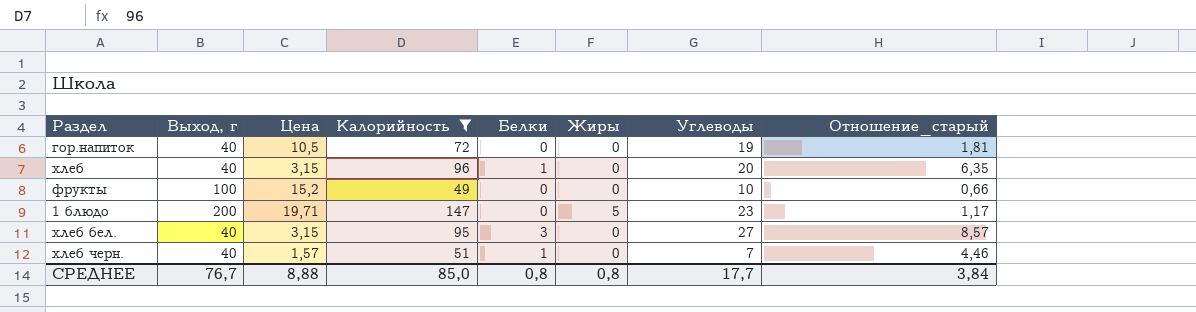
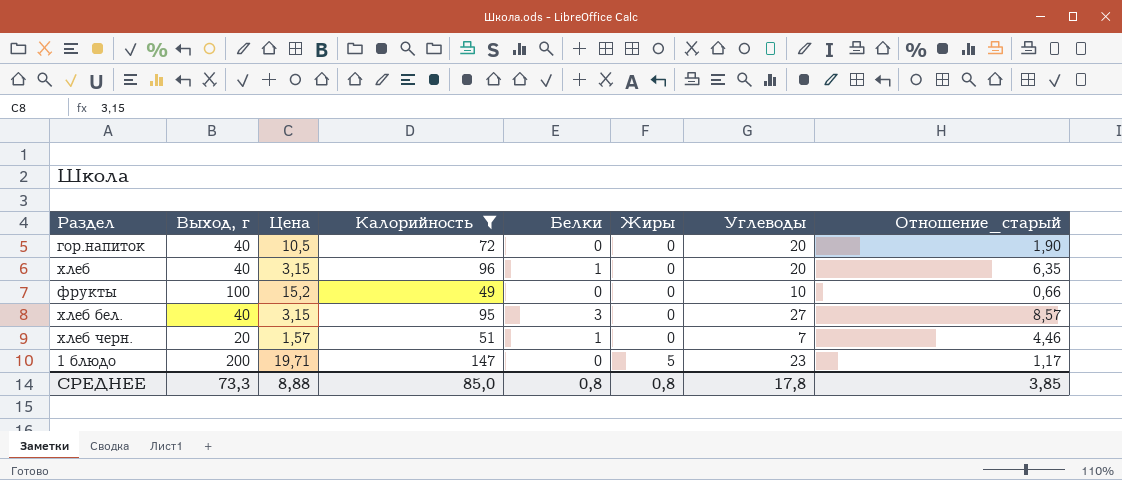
row order: none -> Жиры ascending
гор.напиток | Углеводы: 19 -> 20
гор.напиток | Отношение_старый: 1,81 -> 1,90
хлеб черн. | Выход, г: 40 -> 20
СРЕДНЕЕ | Выход, г: 76,7 -> 73,3
СРЕДНЕЕ | Углеводы: 17,7 -> 17,8
СРЕДНЕЕ | Отношение_старый: 3,84 -> 3,85

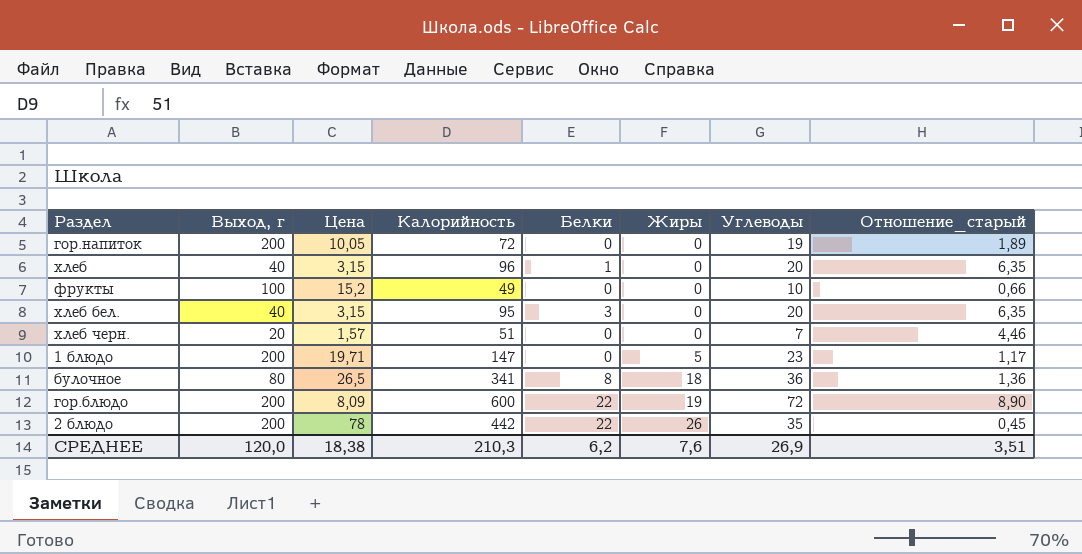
filter: Калорийность <= 147 -> none
гор.напиток | Выход, г: 40 -> 200
гор.напиток | Цена: 10,5 -> 10,05
гор.напиток | Углеводы: 20 -> 19
гор.напиток | Отношение_старый: 1,90 -> 1,89
хлеб бел. | Углеводы: 27 -> 20
хлеб бел. | Отношение_старый: 8,57 -> 6,35
хлеб черн. | Белки: 1 -> 0
СРЕДНЕЕ | Выход, г: 73,3 -> 120,0
СРЕДНЕЕ | Цена: 8,88 -> 18,38
СРЕДНЕЕ | Калорийность: 85,0 -> 210,3
СРЕДНЕЕ | Белки: 0,8 -> 6,2
СРЕДНЕЕ | Жиры: 0,8 -> 7,6
СРЕДНЕЕ | Углеводы: 17,8 -> 26,9
СРЕДНЕЕ | Отношение_старый: 3,85 -> 3,51

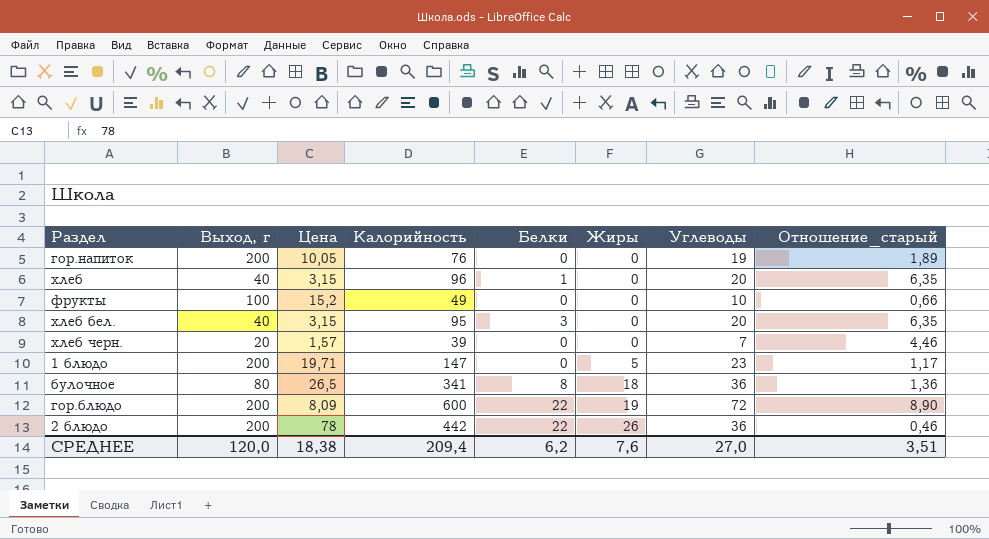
гор.напиток | Калорийность: 72 -> 76
хлеб черн. | Калорийность: 51 -> 39
2 блюдо | Углеводы: 35 -> 36
2 блюдо | Отношение_старый: 0,45 -> 0,46
СРЕДНЕЕ | Калорийность: 210,3 -> 209,4
СРЕДНЕЕ | Углеводы: 26,9 -> 27,0

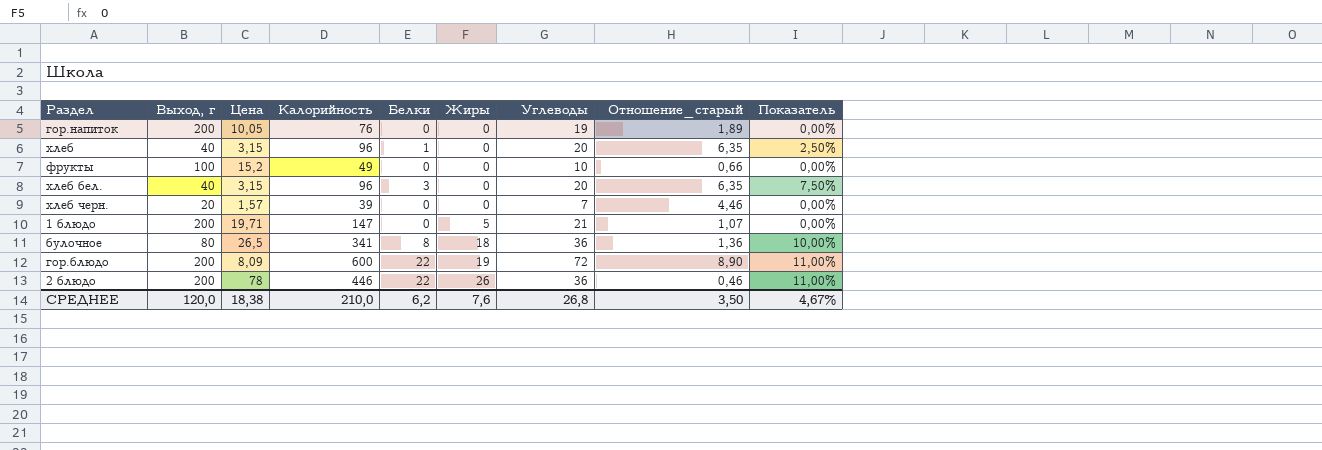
column Показатель | formula: none -> [Белки] / [Выход, г]
хлеб бел. | Калорийность: 95 -> 96
1 блюдо | Углеводы: 23 -> 21
1 блюдо | Отношение_старый: 1,17 -> 1,07
2 блюдо | Калорийность: 442 -> 446
СРЕДНЕЕ | Калорийность: 209,4 -> 210,0
СРЕДНЕЕ | Углеводы: 27,0 -> 26,8
СРЕДНЕЕ | Отношение_старый: 3,51 -> 3,50

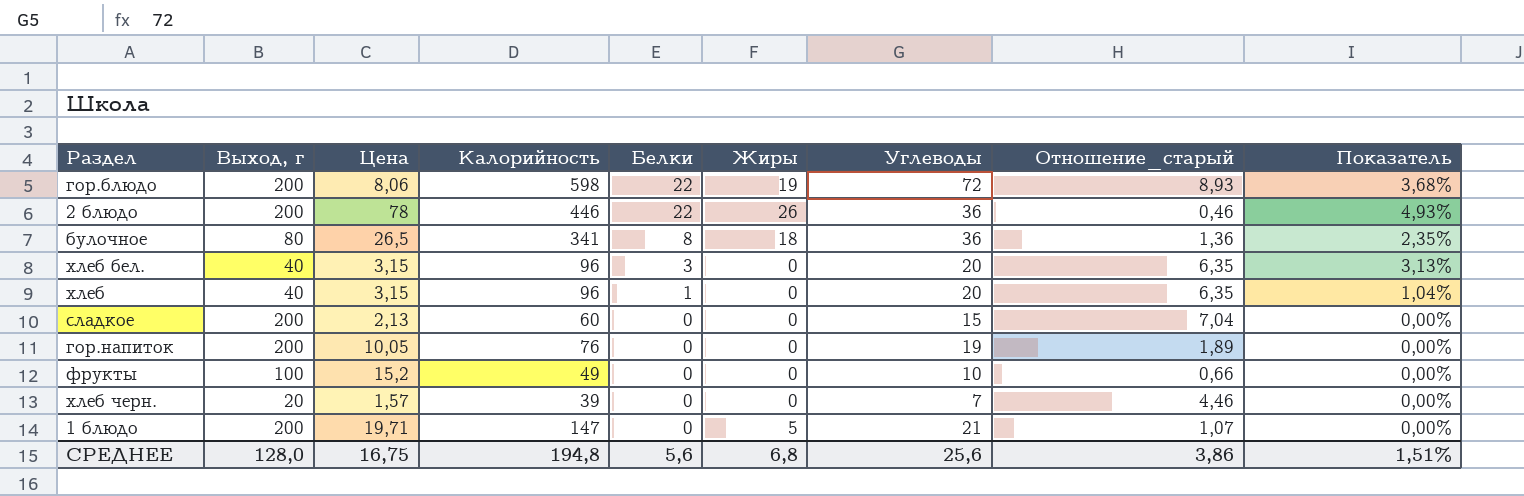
row order: Жиры ascending -> Белки descending
column Показатель | formula: [Белки] / [Выход, г] -> [Белки] / [Калорийность]
гор.блюдо | Цена: 8,09 -> 8,06
гор.блюдо | Калорийность: 600 -> 598
гор.блюдо | Отношение_старый: 8,90 -> 8,93
row сладкое: none -> 200 | 2,13 | 60 | 0 | 0 | 15 | 7,04 | 0,00%
СРЕДНЕЕ | Выход, г: 120,0 -> 128,0
СРЕДНЕЕ | Цена: 18,38 -> 16,75
СРЕДНЕЕ | Калорийность: 210,0 -> 194,8
СРЕДНЕЕ | Белки: 6,2 -> 5,6
СРЕДНЕЕ | Жиры: 7,6 -> 6,8
СРЕДНЕЕ | Углеводы: 26,8 -> 25,6
СРЕДНЕЕ | Отношение_старый: 3,50 -> 3,86
СРЕДНЕЕ | Показатель: 4,67% -> 1,51%

